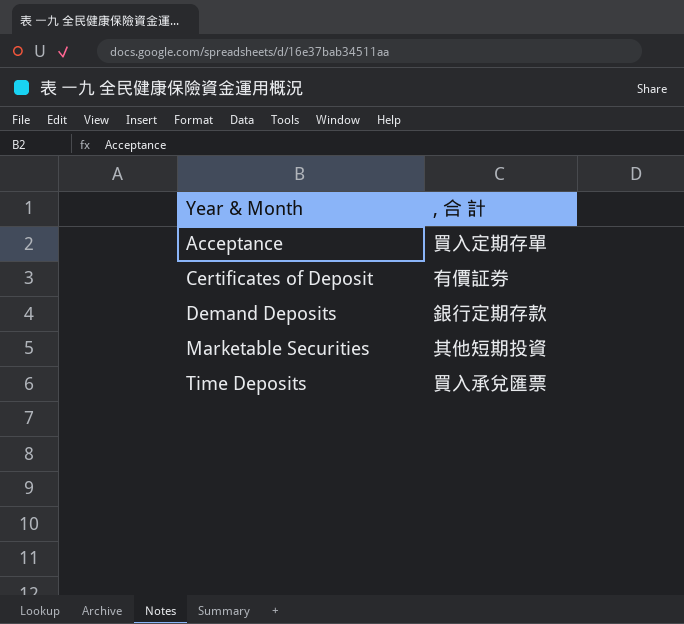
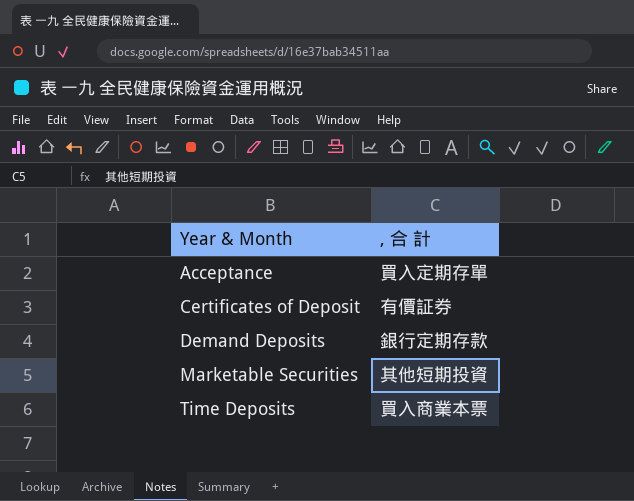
Time Deposits | , 合 計: 買入承兌匯票 -> 買入商業本票

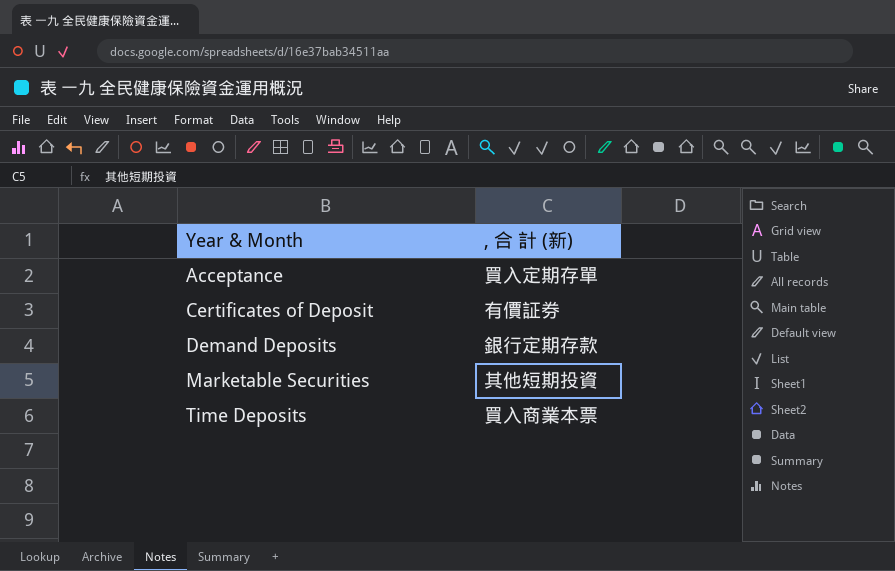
column name: , 合 計 -> , 合 計 (新)

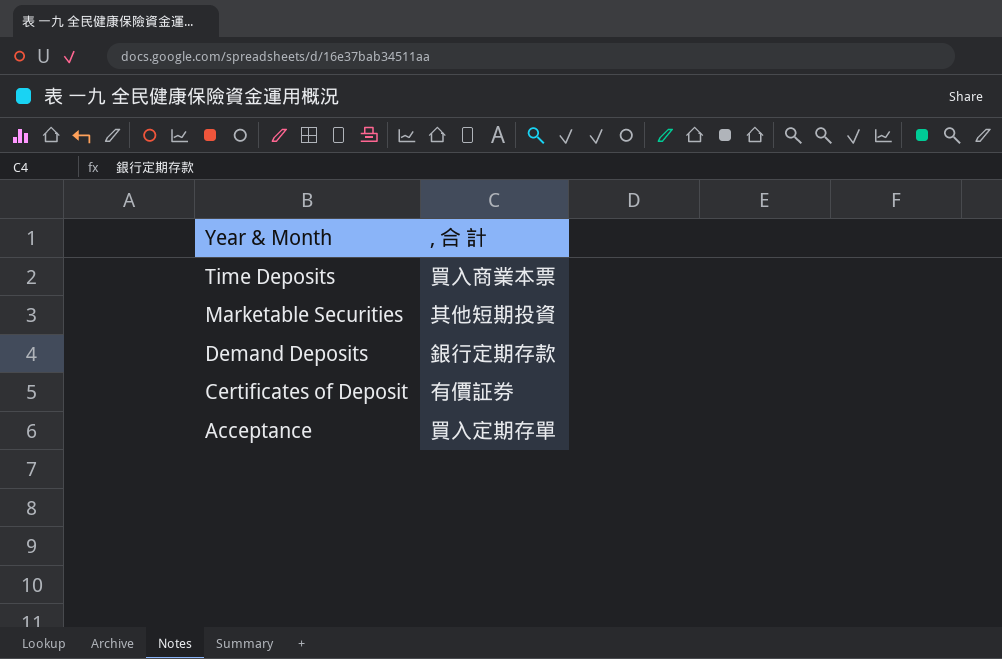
row order: Year & Month ascending -> Year & Month descending
column name: , 合 計 (新) -> , 合 計

